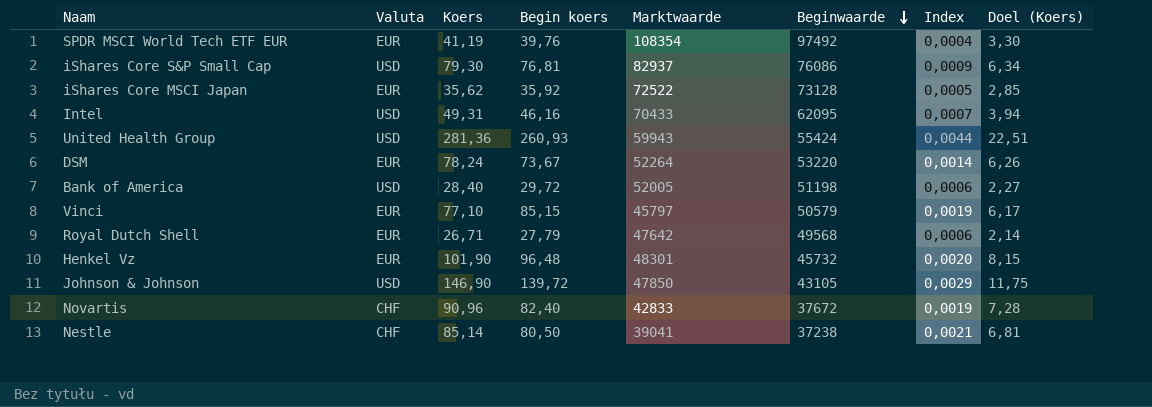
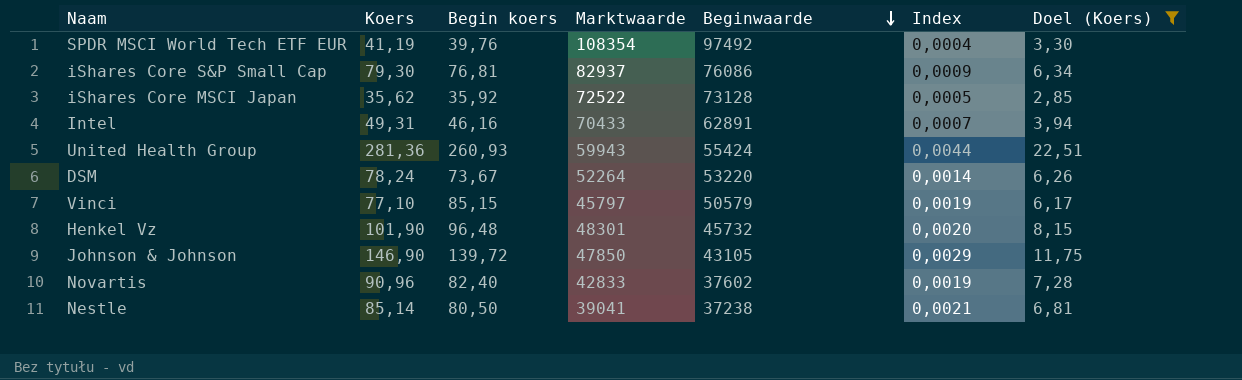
filter: none -> Doel (Koers) >= 2,85
column Valuta | position: 2 -> none
Intel | Beginwaarde: 62095 -> 62891
Novartis | Beginwaarde: 37672 -> 37602

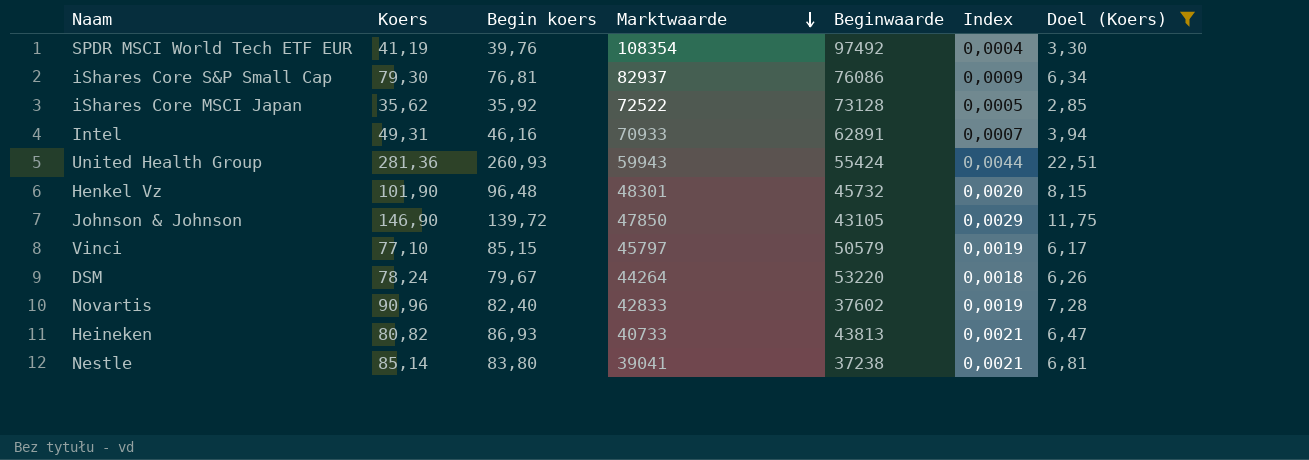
row order: Beginwaarde descending -> Marktwaarde descending
Intel | Marktwaarde: 70433 -> 70933
DSM | Begin koers: 73,67 -> 79,67
DSM | Marktwaarde: 52264 -> 44264
DSM | Index: 0,0014 -> 0,0018
row Heineken: none -> 80,82 | 86,93 | 40733 | 43813 | 0,0021 | 6,47
Nestle | Begin koers: 80,50 -> 83,80

